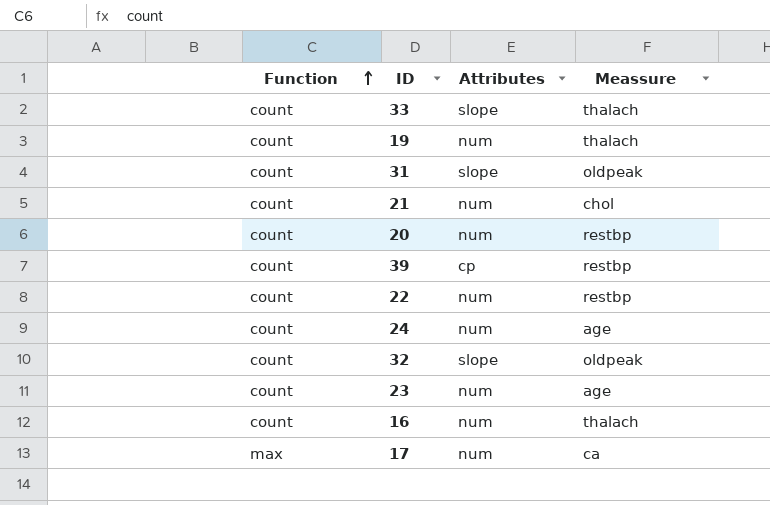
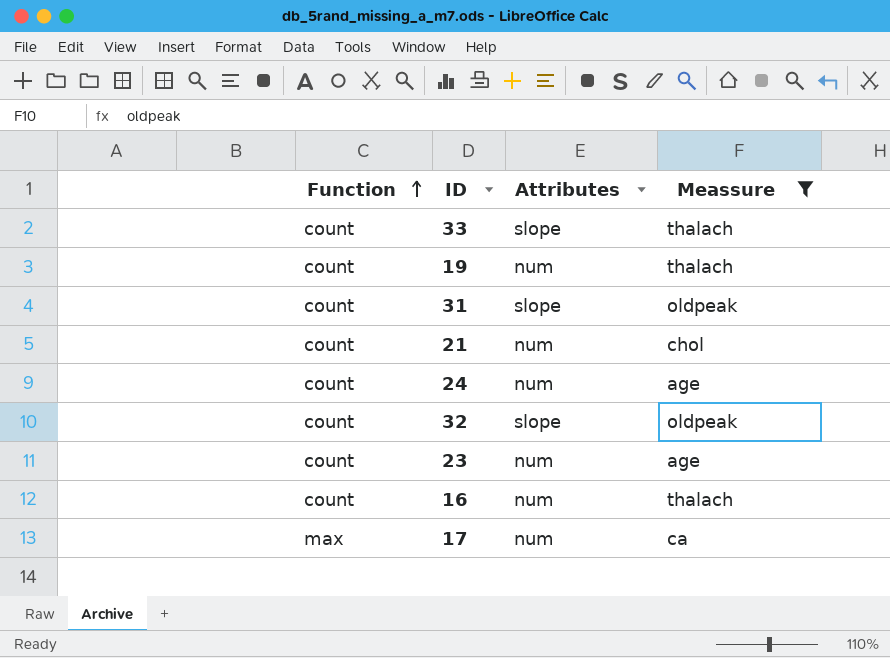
filter: none -> Meassure != restbp

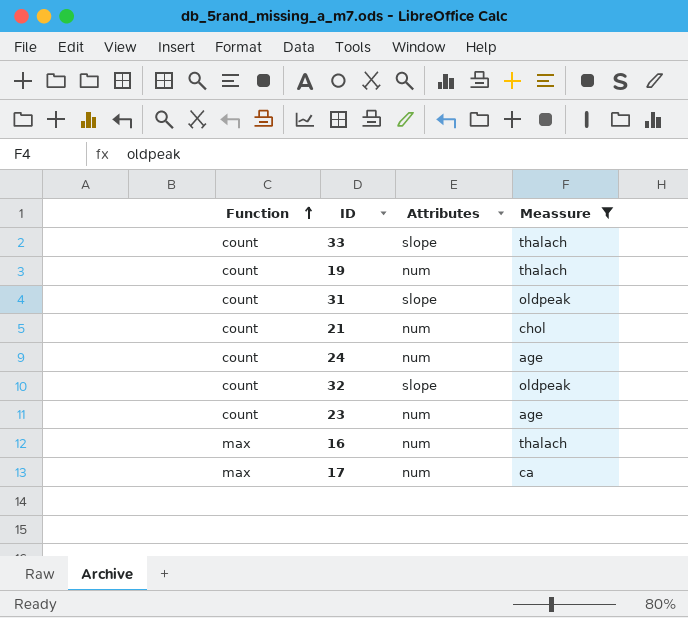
16 | Function: count -> max

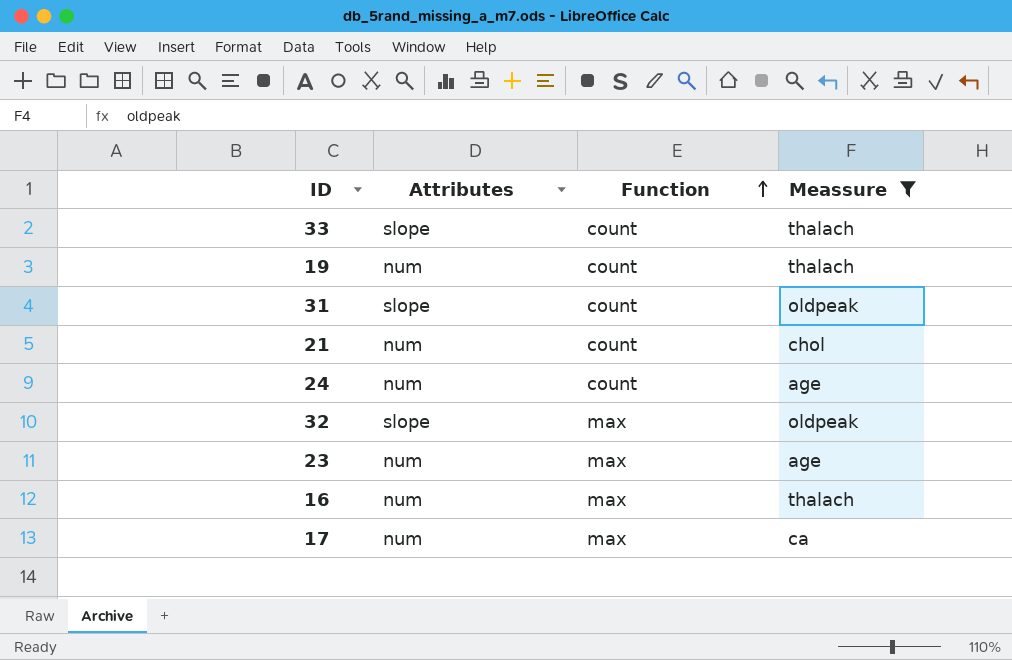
column Function | position: 1 -> 3
32 | Function: count -> max
23 | Function: count -> max

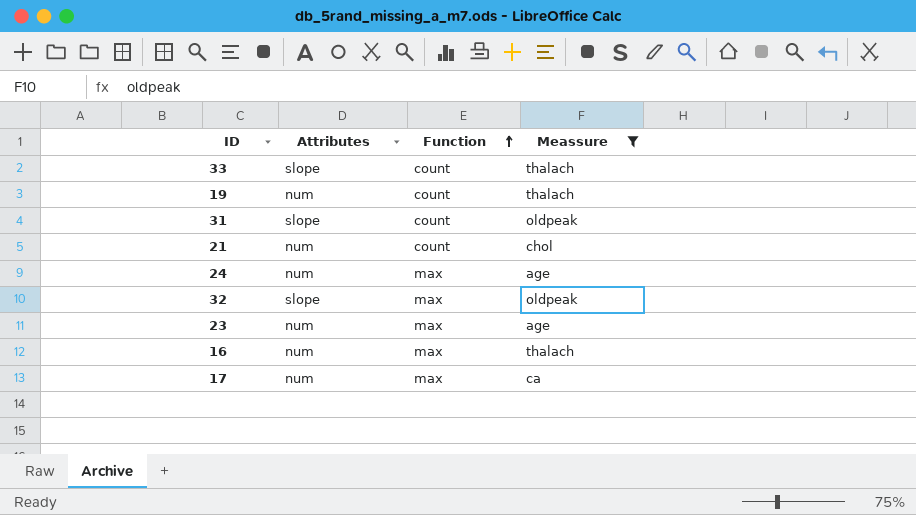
24 | Function: count -> max

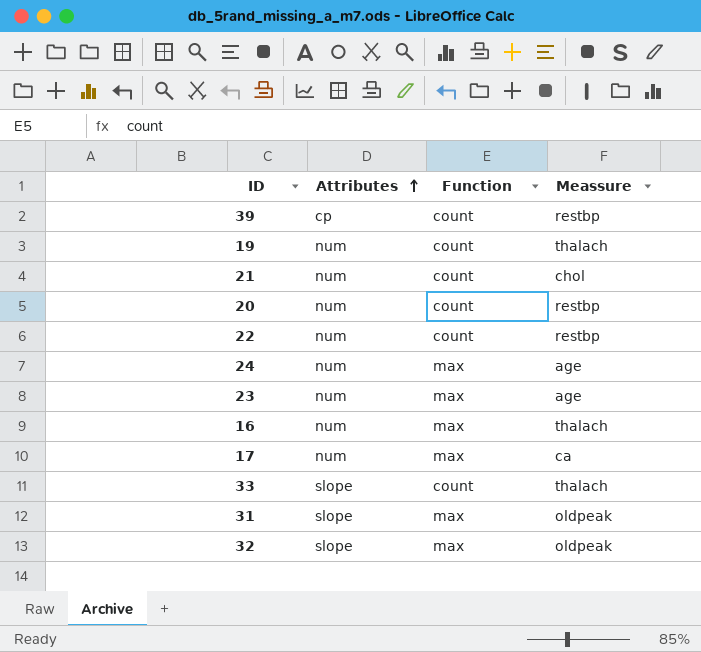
filter: Meassure != restbp -> none
row order: Function ascending -> Attributes ascending
31 | Function: count -> max

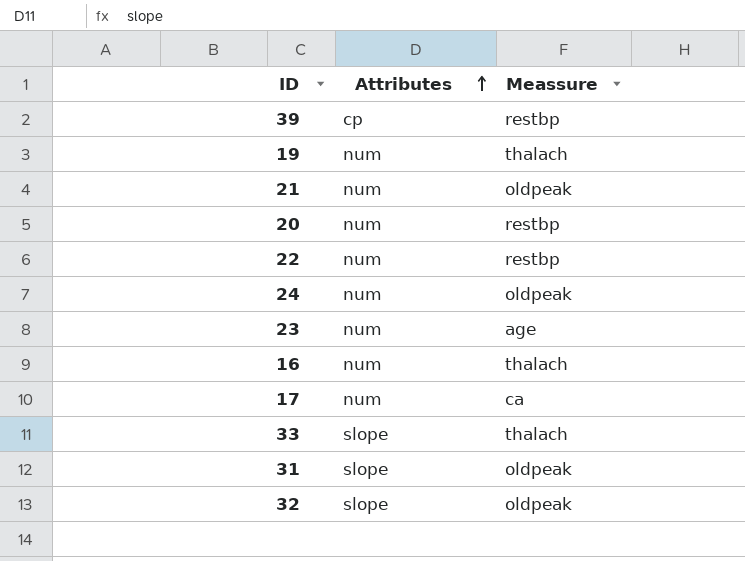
column Function | position: 3 -> none
21 | Meassure: chol -> oldpeak
24 | Meassure: age -> oldpeak

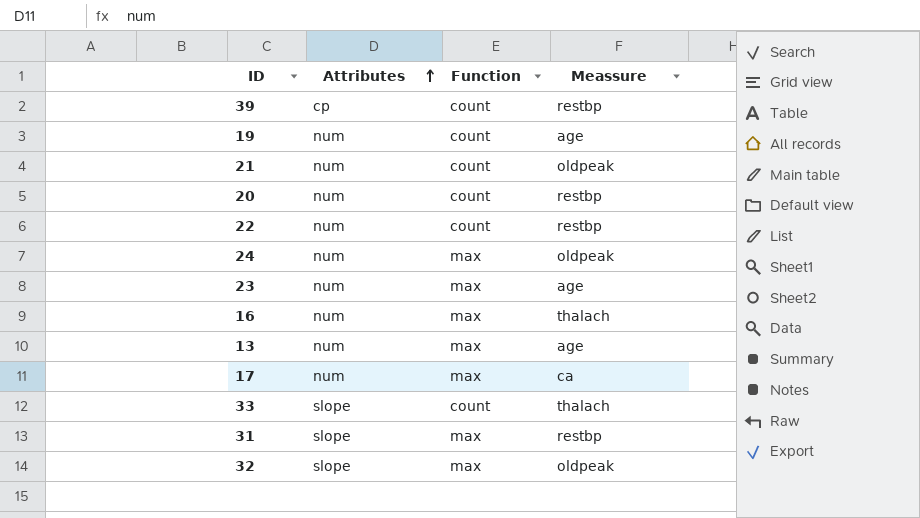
column Function | position: none -> 3
19 | Meassure: thalach -> age
row 13: none -> num | max | age
31 | Meassure: oldpeak -> restbp

